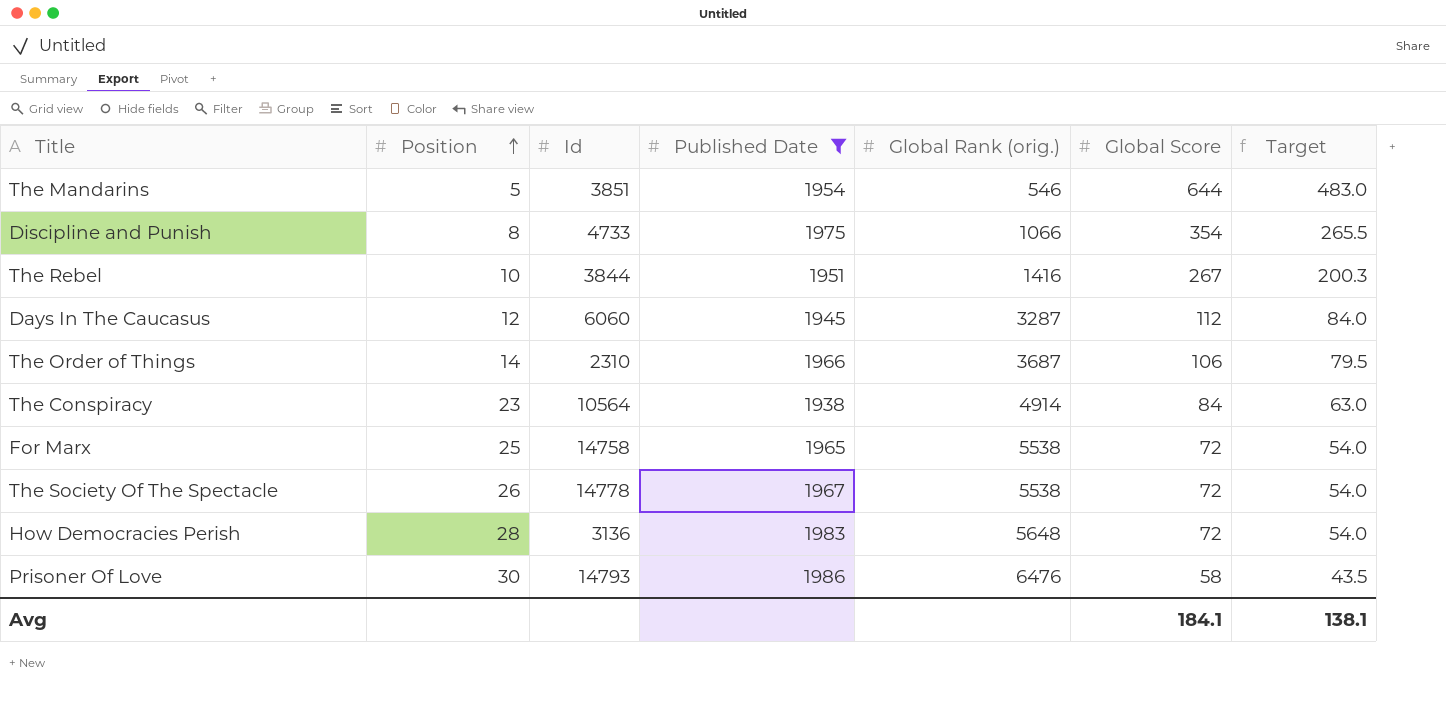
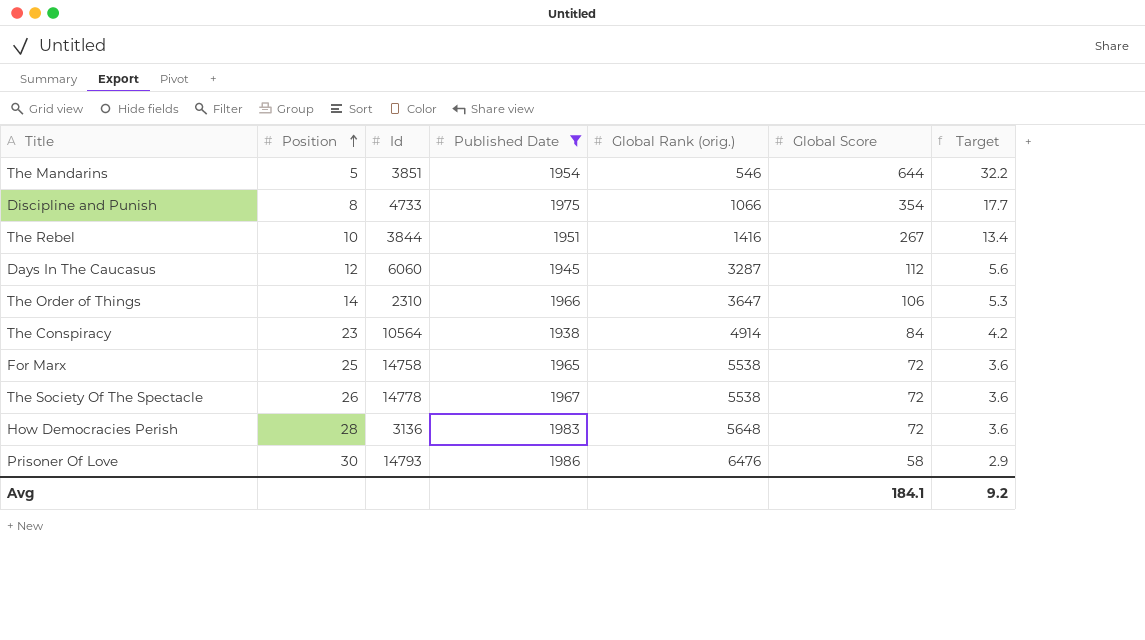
column Target | formula: [Global Score] * 0.75 -> [Global Score] * 0.05
The Order of Things | Global Rank (orig.): 3687 -> 3647
Avg | Target: 138.1 -> 9.2

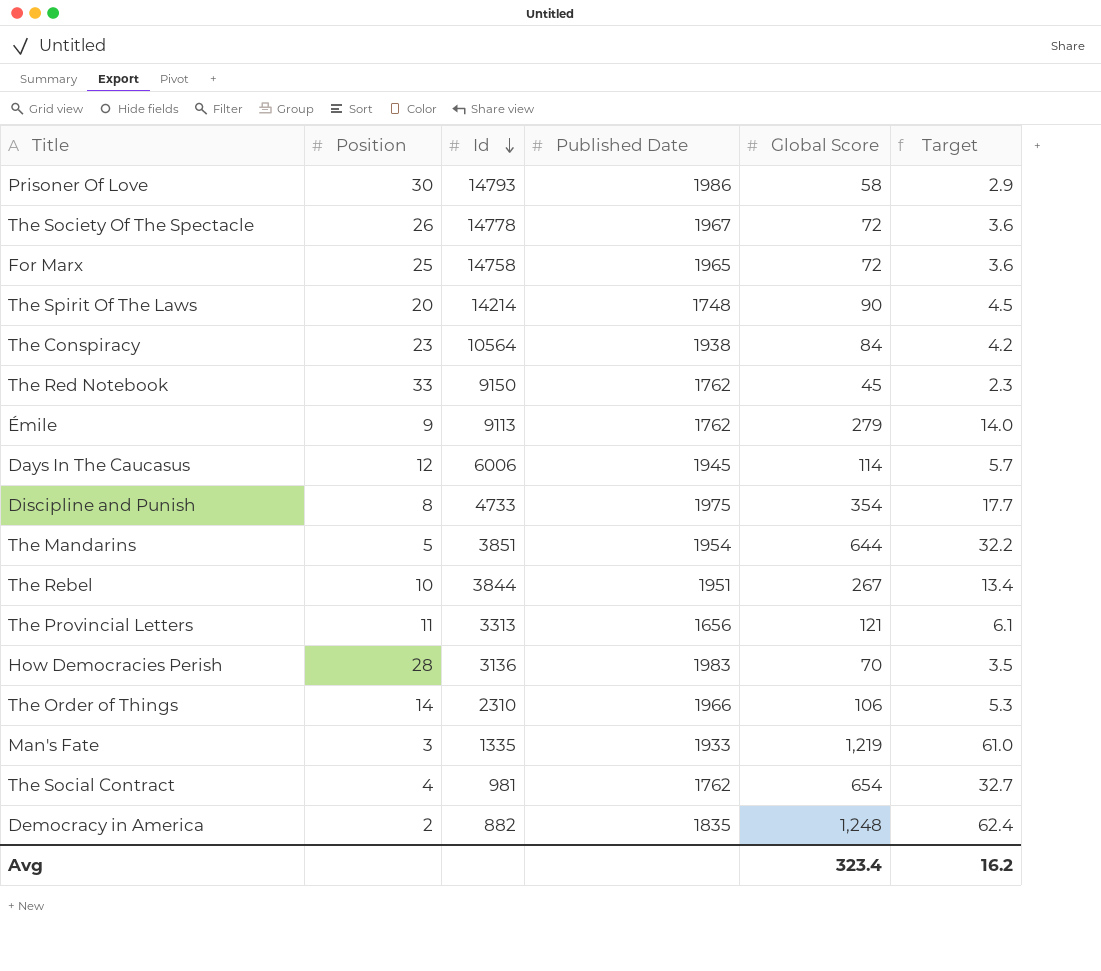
filter: Published Date >= 1938 -> none
row order: Position ascending -> Id descending
column Global Rank (orig.) | position: 5 -> none
Days In The Caucasus | Id: 6060 -> 6006
Days In The Caucasus | Global Score: 112 -> 114
Days In The Caucasus | Target: 5.6 -> 5.7
How Democracies Perish | Global Score: 72 -> 70
How Democracies Perish | Target: 3.6 -> 3.5
Avg | Global Score: 184.1 -> 323.4
Avg | Target: 9.2 -> 16.2

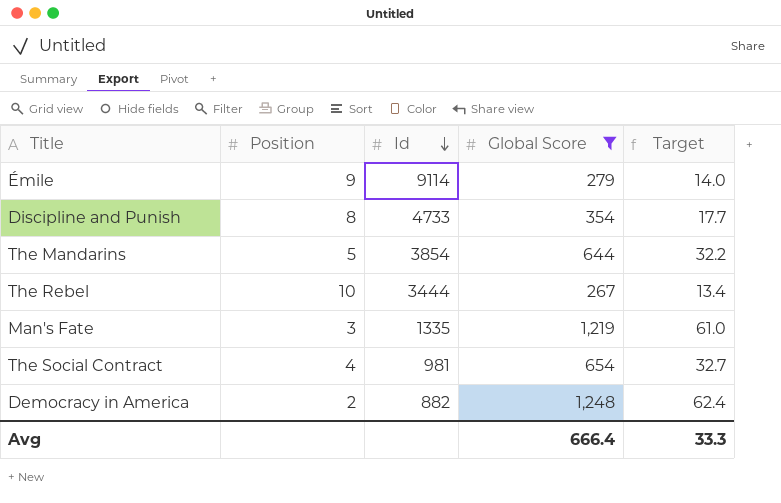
filter: none -> Global Score >= 267
column Published Date | position: 4 -> none
Émile | Id: 9113 -> 9114
The Mandarins | Id: 3851 -> 3854
The Rebel | Id: 3844 -> 3444
Avg | Global Score: 323.4 -> 666.4
Avg | Target: 16.2 -> 33.3

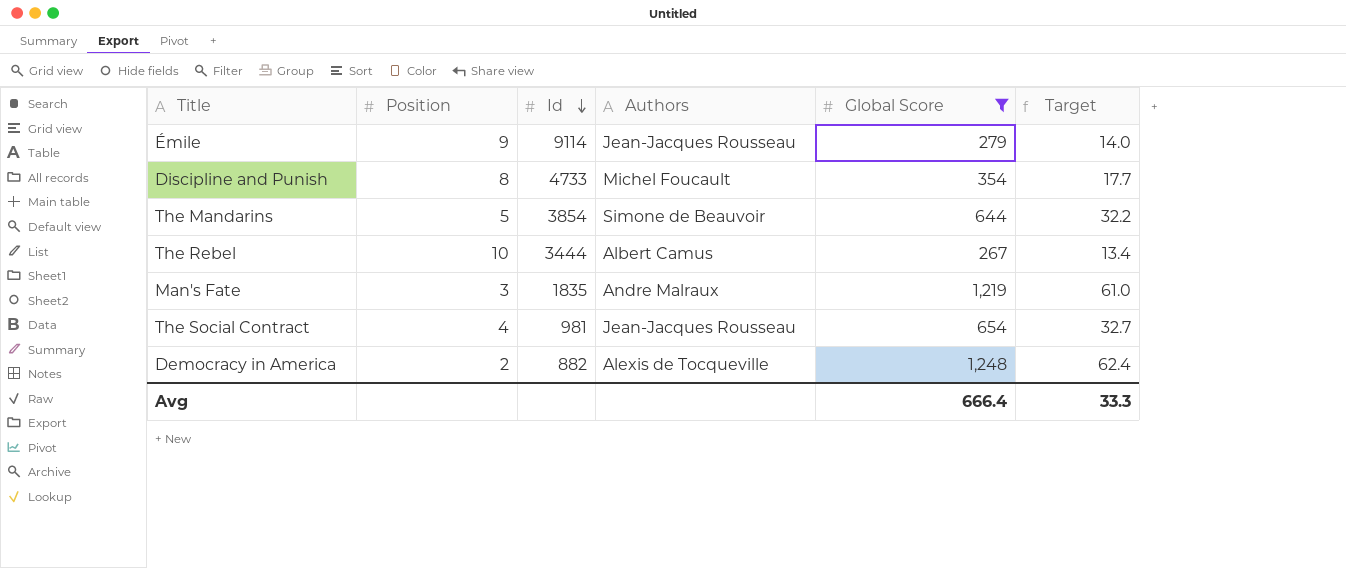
column Authors | position: none -> 4
Man's Fate | Id: 1335 -> 1835

